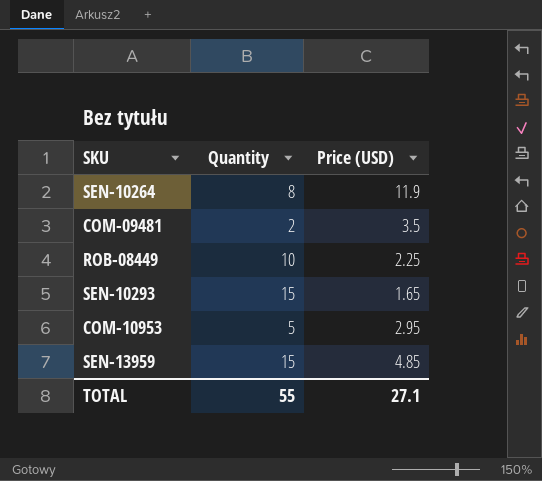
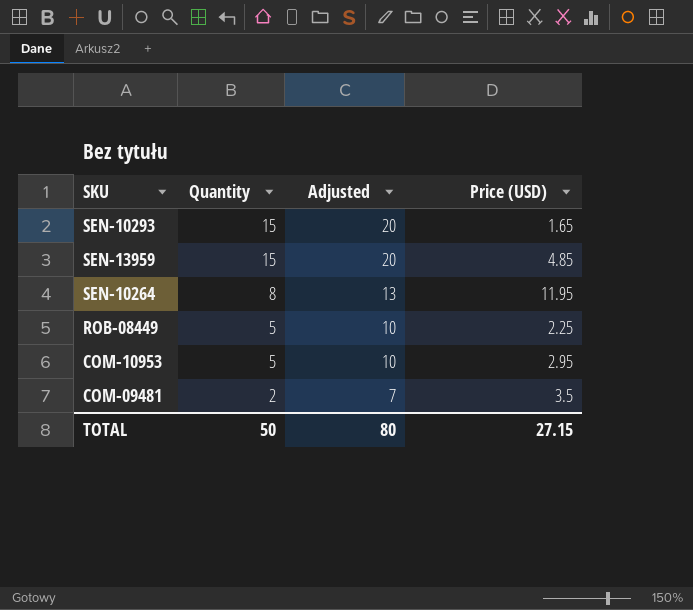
row order: none -> Quantity descending
column Adjusted | formula: none -> [Quantity] + 5
SEN-10264 | Price (USD): 11.9 -> 11.95
ROB-08449 | Quantity: 10 -> 5
TOTAL | Quantity: 55 -> 50
TOTAL | Price (USD): 27.1 -> 27.15

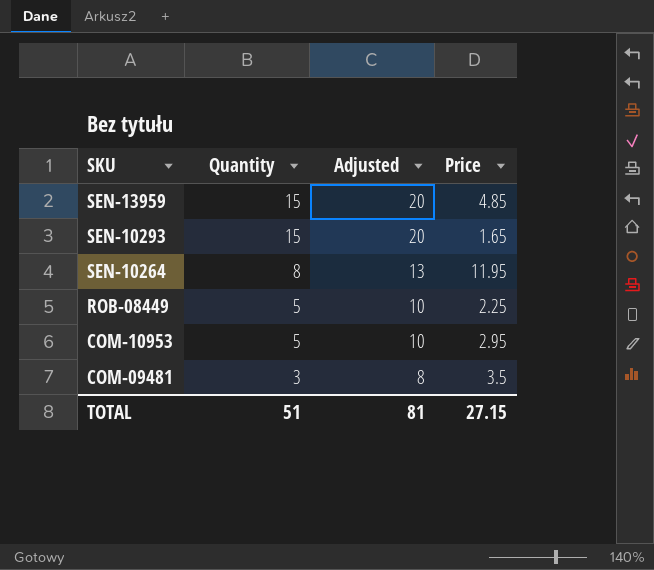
row order: Quantity descending -> SKU descending
column name: Price (USD) -> Price
COM-09481 | Quantity: 2 -> 3
COM-09481 | Adjusted: 7 -> 8
TOTAL | Quantity: 50 -> 51
TOTAL | Adjusted: 80 -> 81

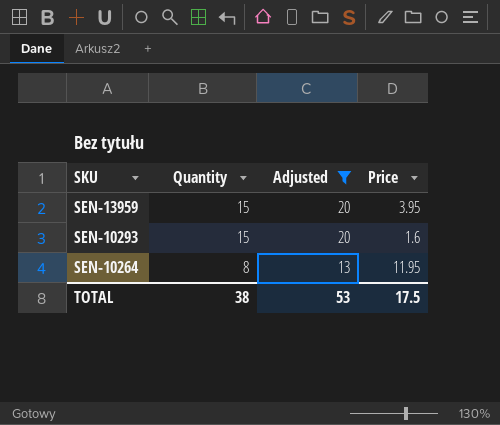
filter: none -> Adjusted >= 13
SEN-13959 | Price: 4.85 -> 3.95
SEN-10293 | Price: 1.65 -> 1.6
TOTAL | Quantity: 51 -> 38
TOTAL | Adjusted: 81 -> 53
TOTAL | Price: 27.15 -> 17.5

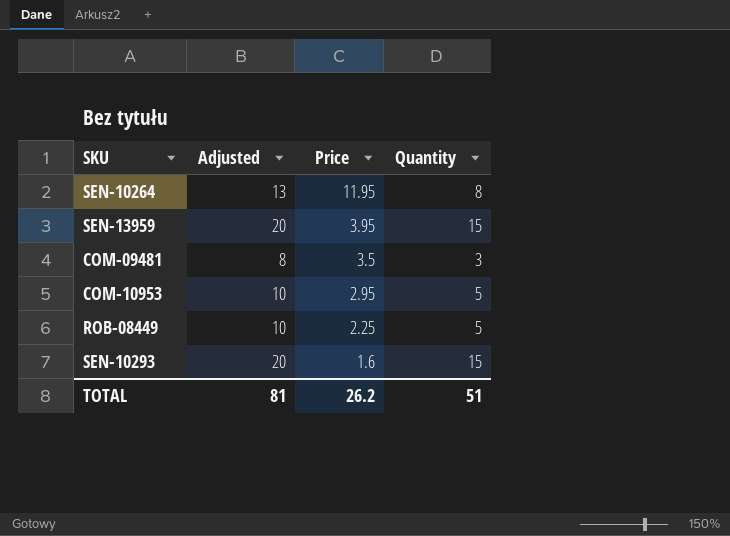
filter: Adjusted >= 13 -> none
row order: SKU descending -> Price descending
column Quantity | position: 2 -> 4
TOTAL | Adjusted: 53 -> 81
TOTAL | Price: 17.5 -> 26.2
TOTAL | Quantity: 38 -> 51

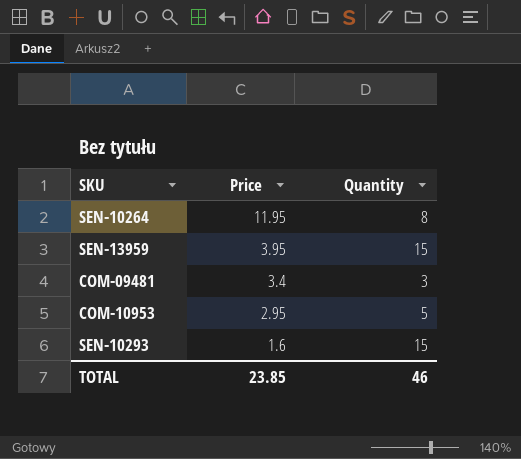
column Adjusted | formula: [Quantity] + 5 -> none
row ROB-08449: 10 | 2.25 | 5 -> none
COM-09481 | Price: 3.5 -> 3.4
TOTAL | Price: 26.2 -> 23.85
TOTAL | Quantity: 51 -> 46

